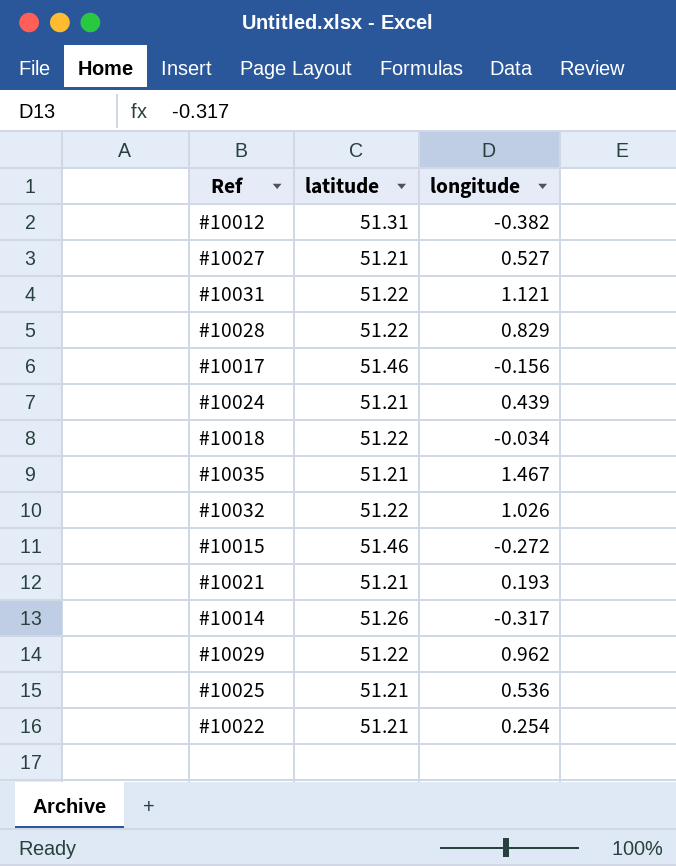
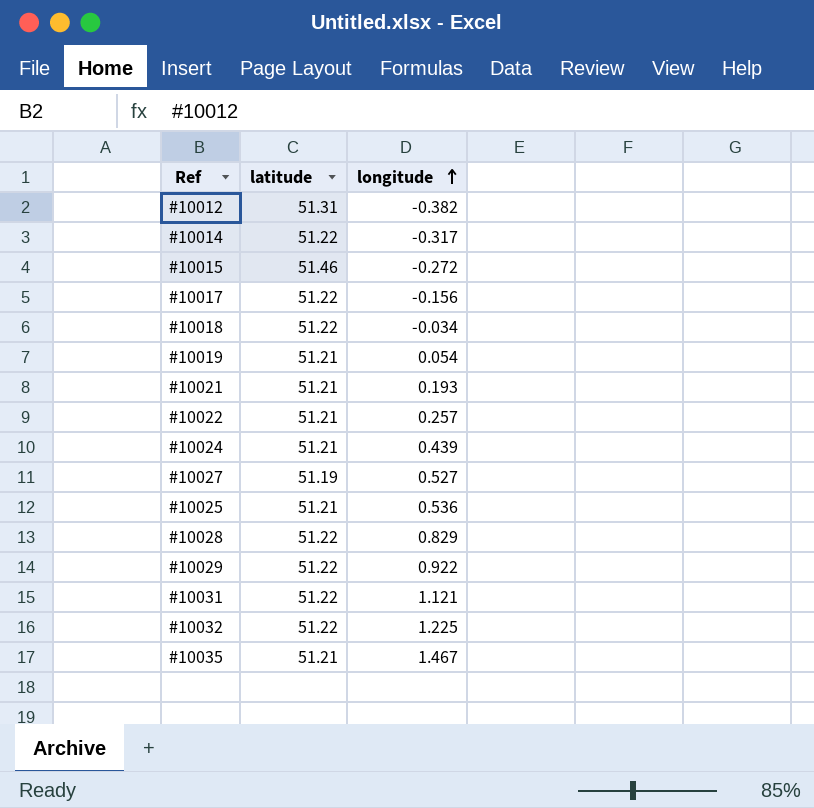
row order: none -> longitude ascending
#10014 | latitude: 51.26 -> 51.22
#10017 | latitude: 51.46 -> 51.22
row #10019: none -> 51.21 | 0.054
#10022 | longitude: 0.254 -> 0.257
#10027 | latitude: 51.21 -> 51.19
#10029 | longitude: 0.962 -> 0.922
#10032 | longitude: 1.026 -> 1.225

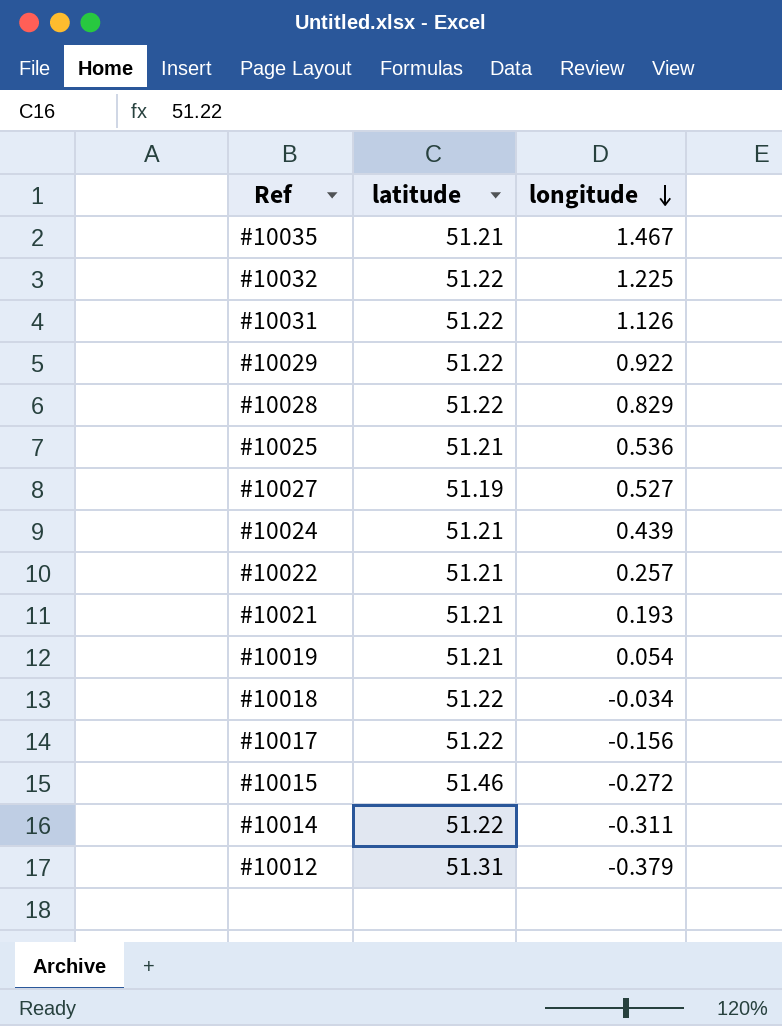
row order: longitude ascending -> longitude descending
#10031 | longitude: 1.121 -> 1.126
#10014 | longitude: -0.317 -> -0.311
#10012 | longitude: -0.382 -> -0.379

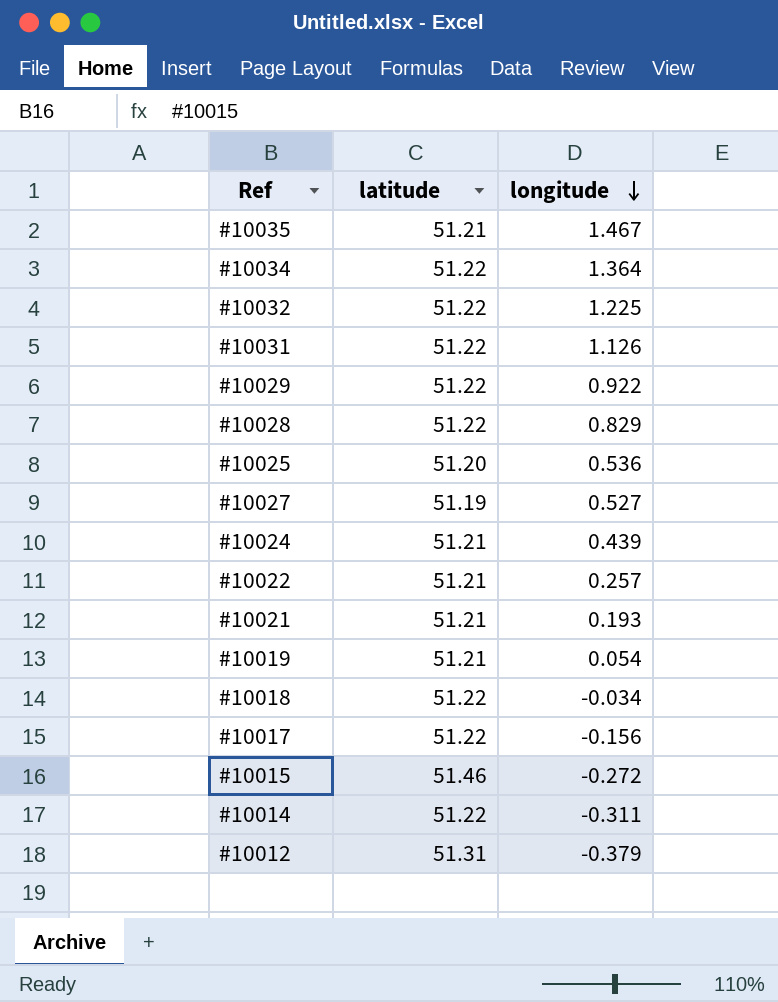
row #10034: none -> 51.22 | 1.364
#10025 | latitude: 51.21 -> 51.20

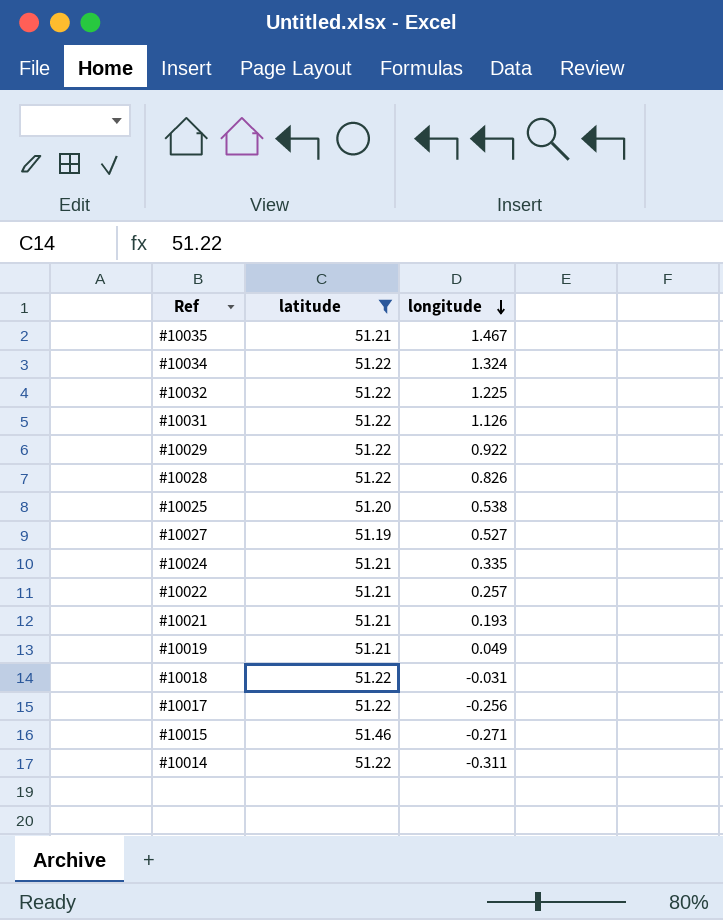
filter: none -> latitude != 51.31
#10034 | longitude: 1.364 -> 1.324
#10028 | longitude: 0.829 -> 0.826
#10025 | longitude: 0.536 -> 0.538
#10024 | longitude: 0.439 -> 0.335
#10019 | longitude: 0.054 -> 0.049
#10018 | longitude: -0.034 -> -0.031
#10017 | longitude: -0.156 -> -0.256
#10015 | longitude: -0.272 -> -0.271

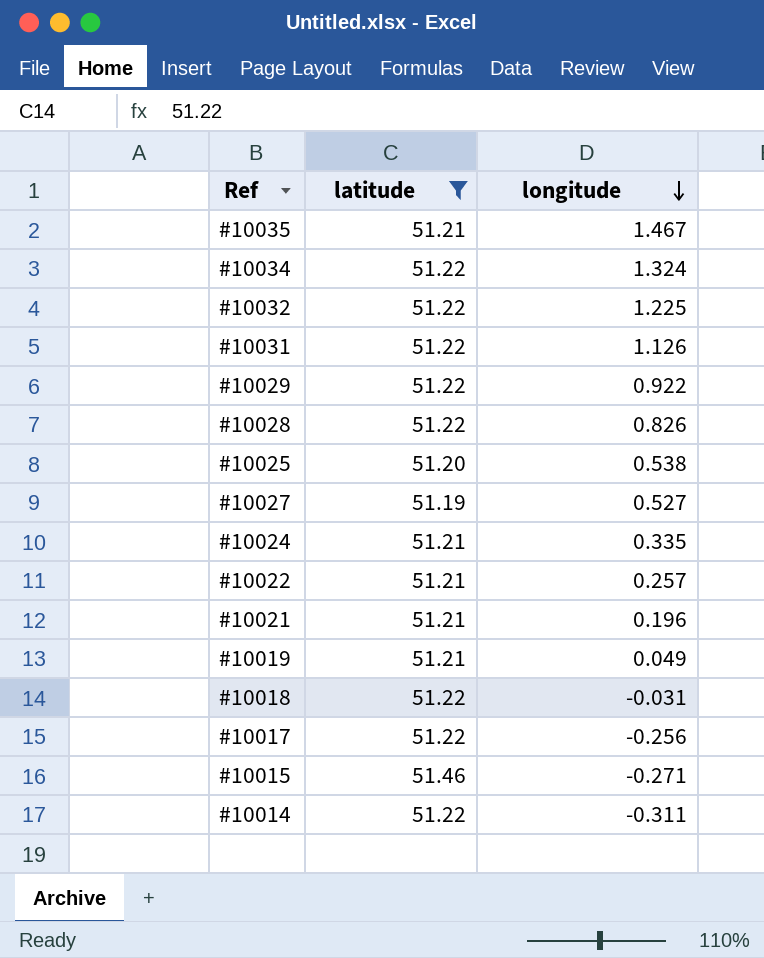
#10021 | longitude: 0.193 -> 0.196

